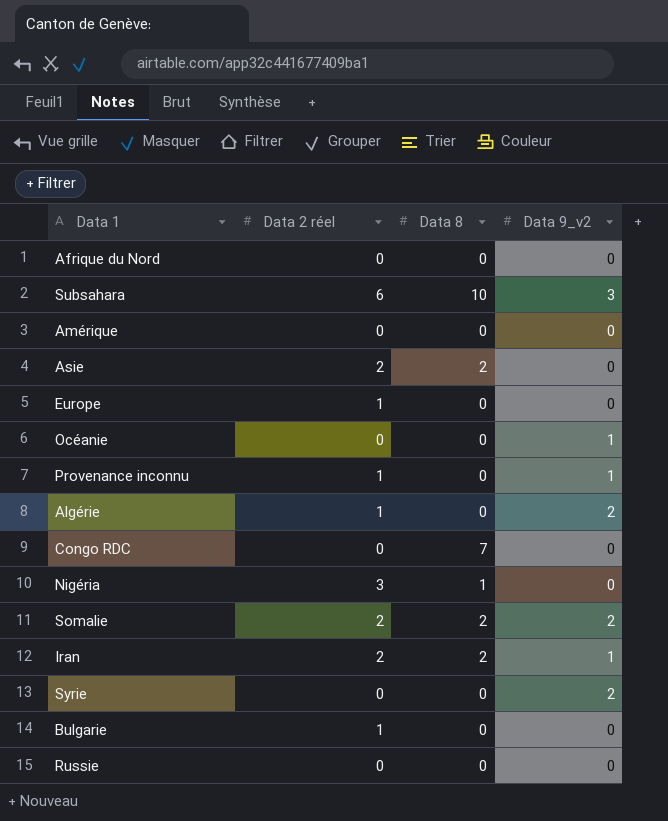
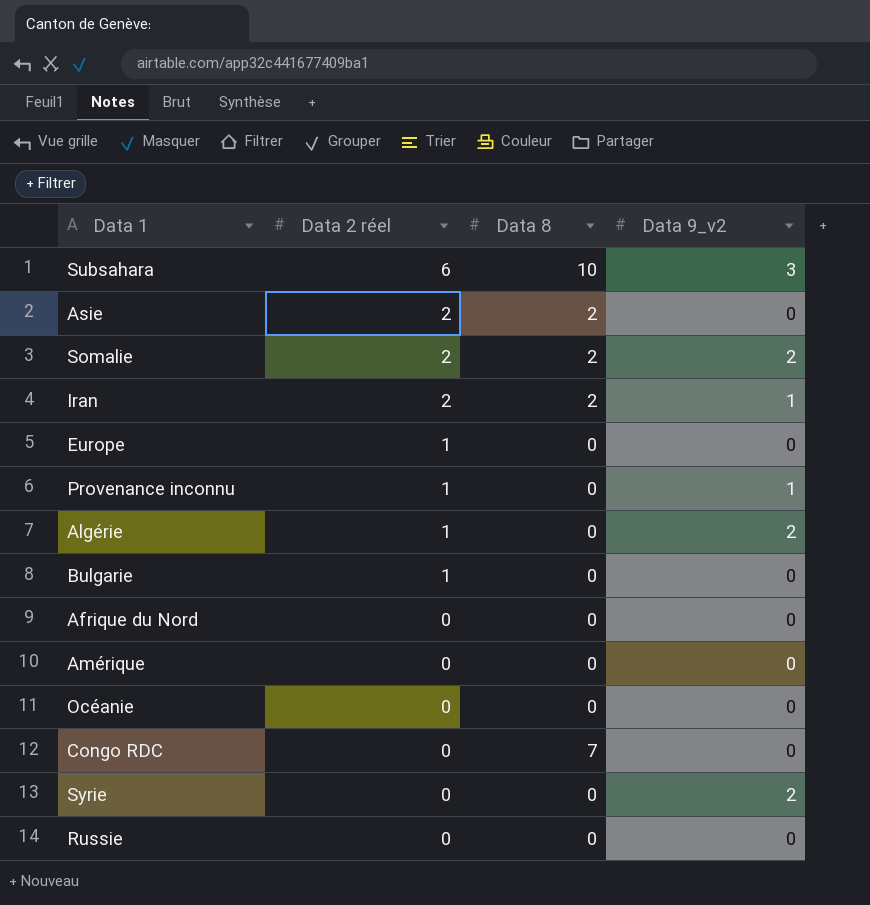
row order: none -> Data 2 réel descending
row Nigéria: 3 | 1 | 0 -> none
Océanie | Data 9_v2: 1 -> 0

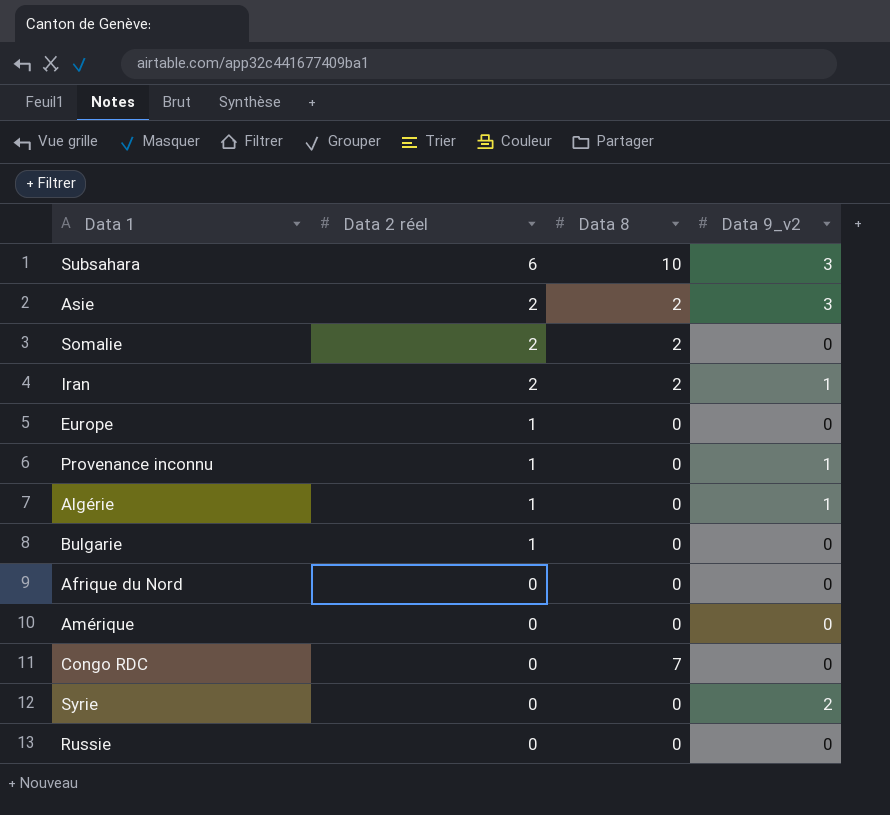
row Océanie: 0 | 0 | 0 -> none
Asie | Data 9_v2: 0 -> 3
Somalie | Data 9_v2: 2 -> 0
Algérie | Data 9_v2: 2 -> 1

